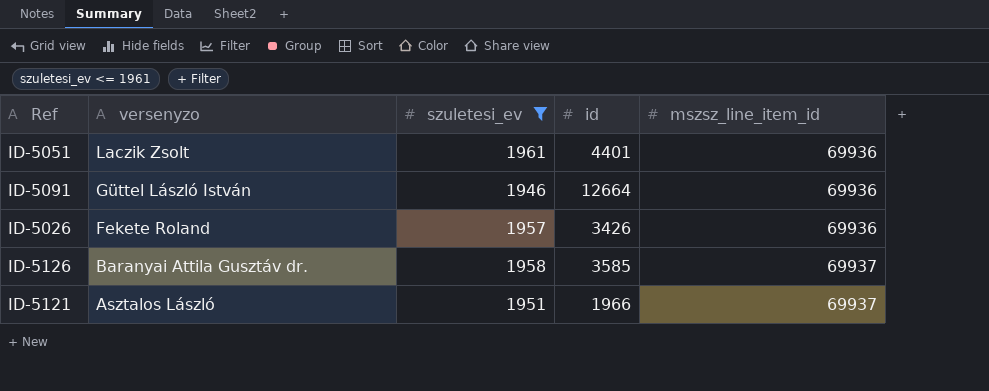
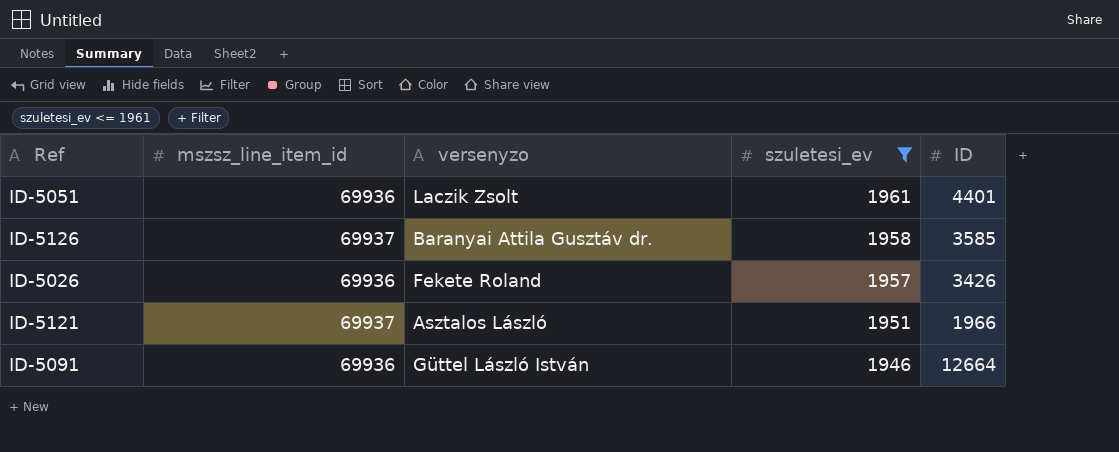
row order: versenyzo descending -> szuletesi_ev descending
column mszsz_line_item_id | position: 5 -> 2
column name: id -> ID

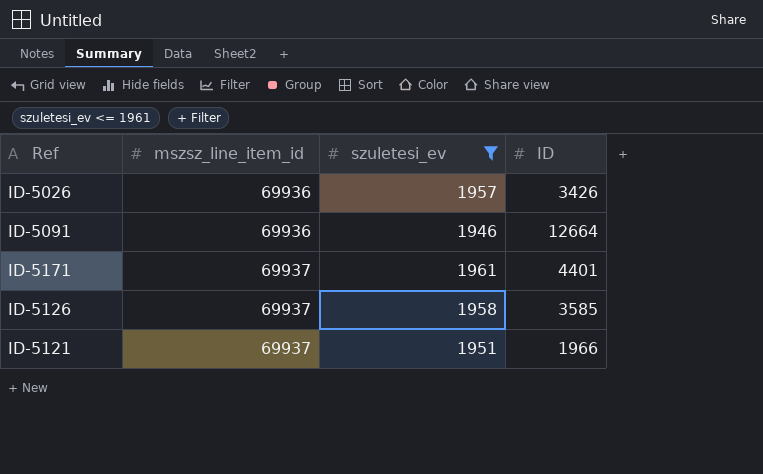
row order: szuletesi_ev descending -> mszsz_line_item_id ascending
column versenyzo | position: 3 -> none
row ID-5051: 69936 | Laczik Zsolt | 1961 | 4401 -> none
row ID-5171: none -> 69937 | 1961 | 4401

